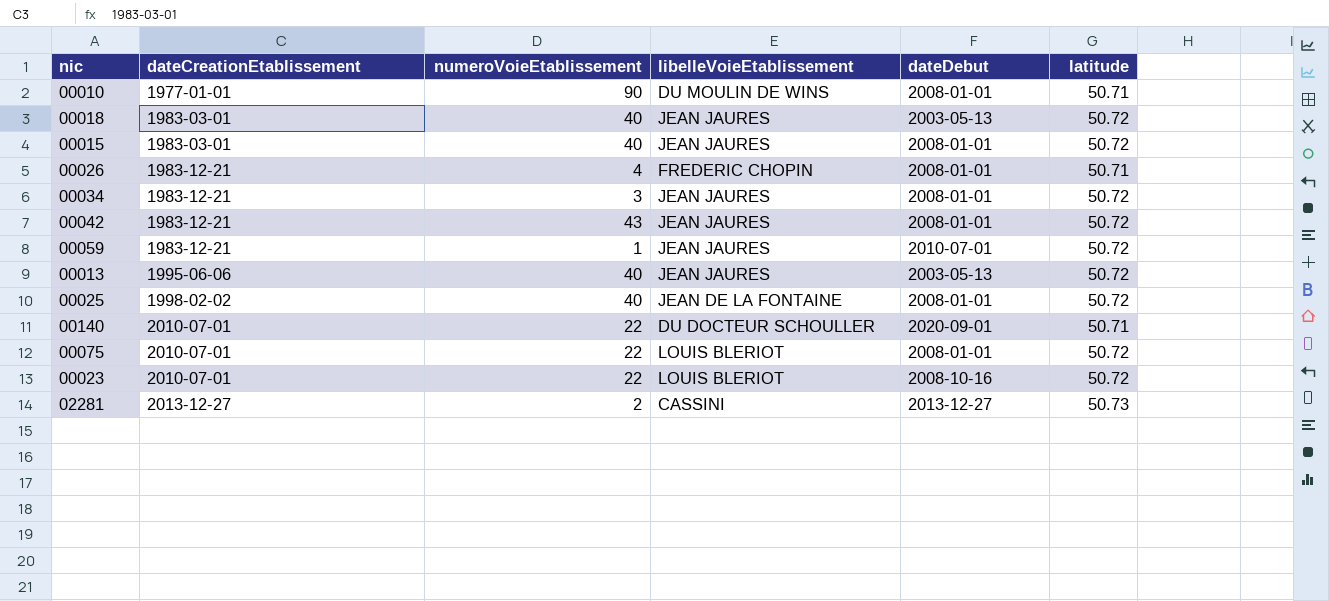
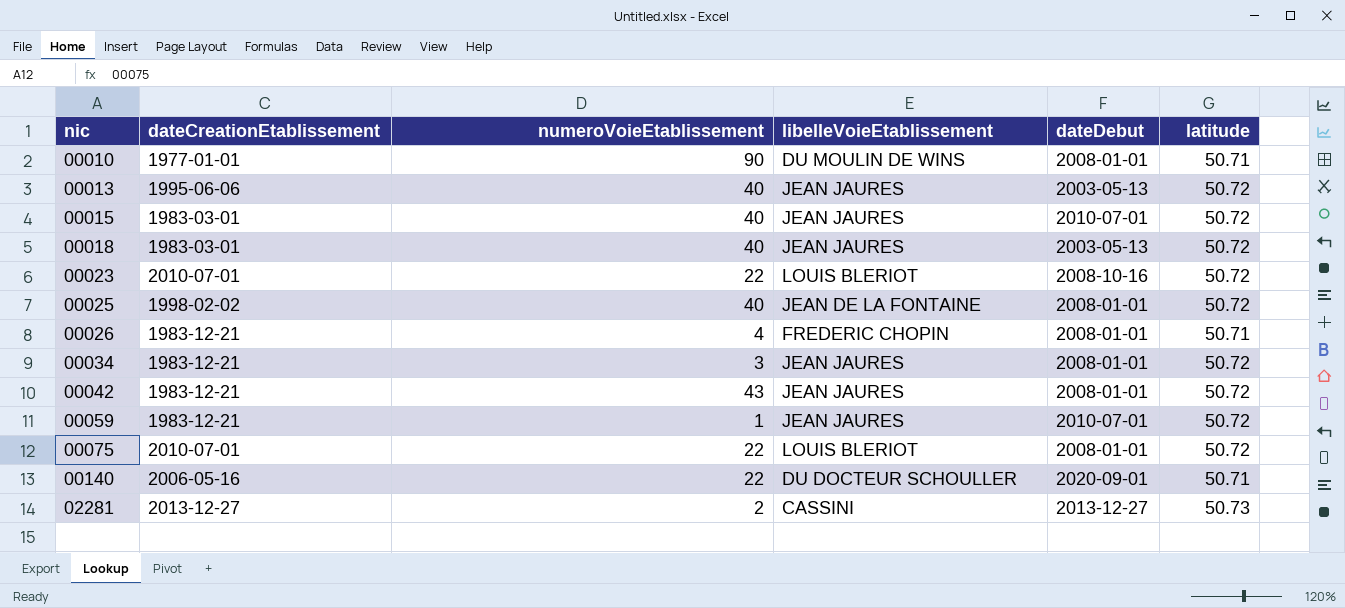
row order: dateCreationEtablissement ascending -> nic ascending
00015 | dateDebut: 2008-01-01 -> 2010-07-01
00140 | dateCreationEtablissement: 2010-07-01 -> 2006-05-16

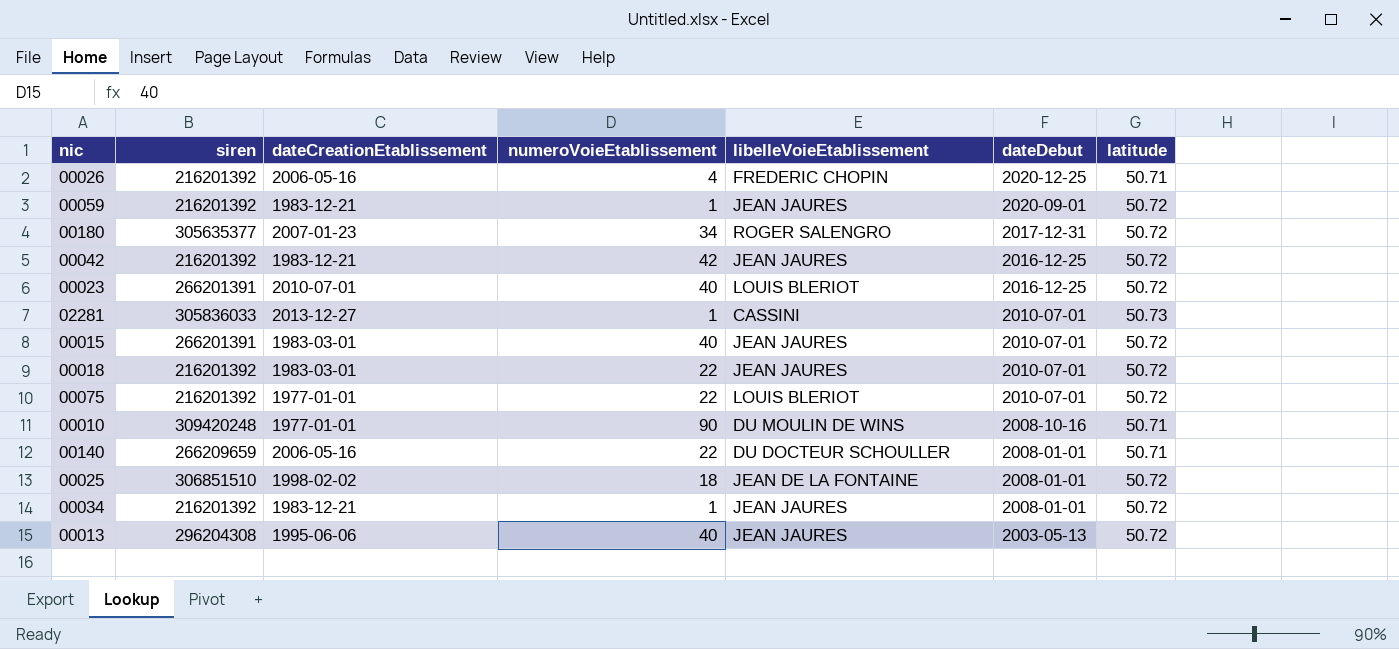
row order: nic ascending -> dateDebut descending
column siren | position: none -> 2
00026 | dateCreationEtablissement: 1983-12-21 -> 2006-05-16
00026 | dateDebut: 2008-01-01 -> 2020-12-25
00059 | dateDebut: 2010-07-01 -> 2020-09-01
row 00180: none -> 305635377 | 2007-01-23 | 34 | ROGER SALENGRO | 2017-12-31 | 50.72
00042 | numeroVoieEtablissement: 43 -> 42
00042 | dateDebut: 2008-01-01 -> 2016-12-25
00023 | numeroVoieEtablissement: 22 -> 40
00023 | dateDebut: 2008-10-16 -> 2016-12-25
02281 | numeroVoieEtablissement: 2 -> 1
02281 | dateDebut: 2013-12-27 -> 2010-07-01
00018 | numeroVoieEtablissement: 40 -> 22
00018 | dateDebut: 2003-05-13 -> 2010-07-01
00075 | dateCreationEtablissement: 2010-07-01 -> 1977-01-01
00075 | dateDebut: 2008-01-01 -> 2010-07-01
00010 | dateDebut: 2008-01-01 -> 2008-10-16
00140 | dateDebut: 2020-09-01 -> 2008-01-01
00025 | numeroVoieEtablissement: 40 -> 18
00034 | numeroVoieEtablissement: 3 -> 1

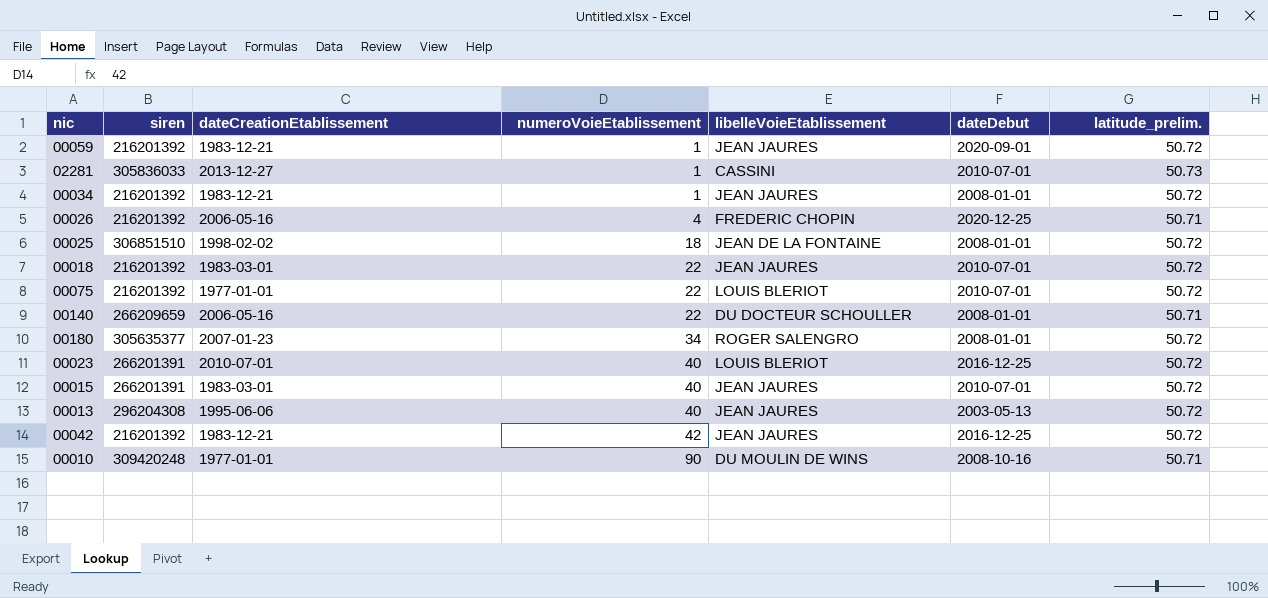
row order: dateDebut descending -> numeroVoieEtablissement ascending
column name: latitude -> latitude_prelim.
00180 | dateDebut: 2017-12-31 -> 2008-01-01

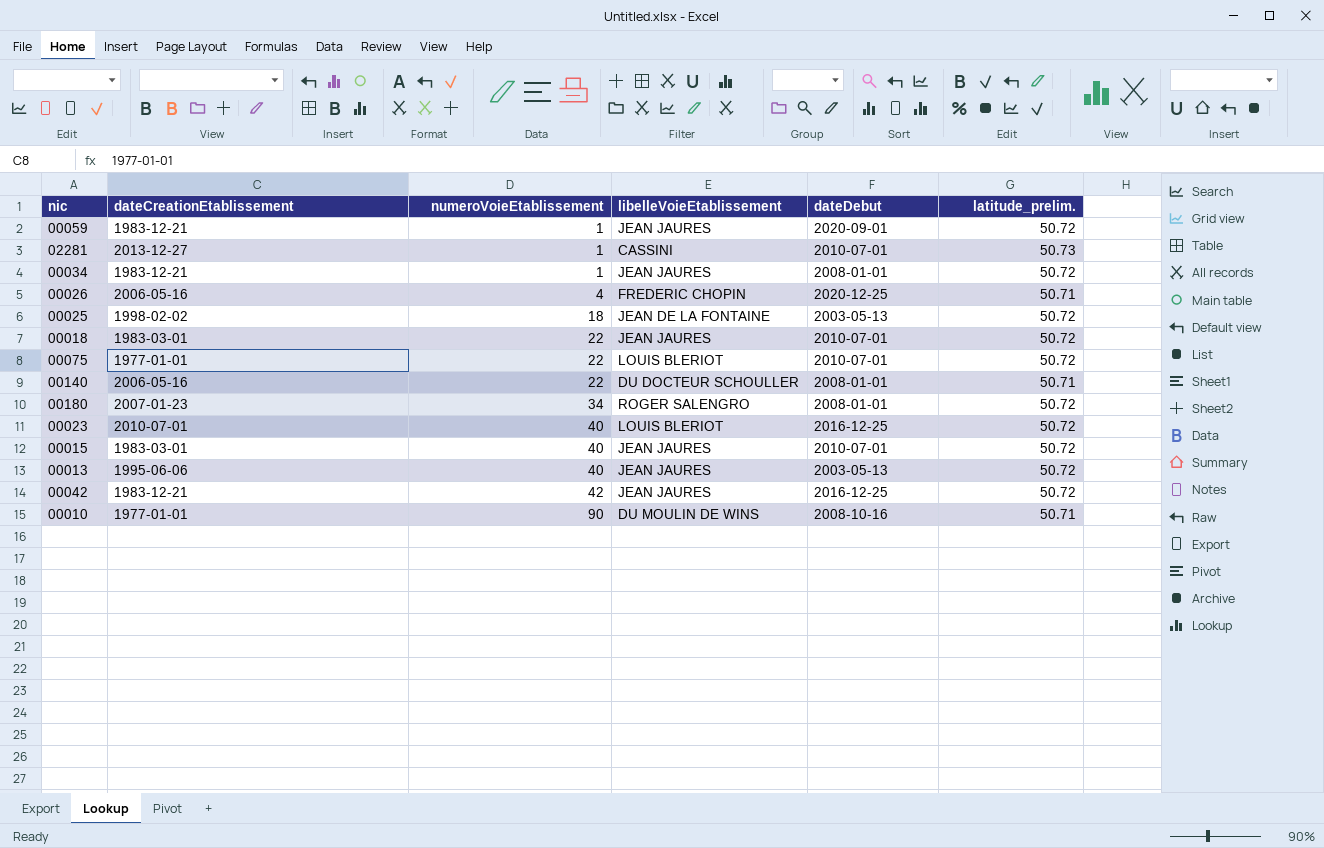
column siren | position: 2 -> none
00025 | dateDebut: 2008-01-01 -> 2003-05-13

